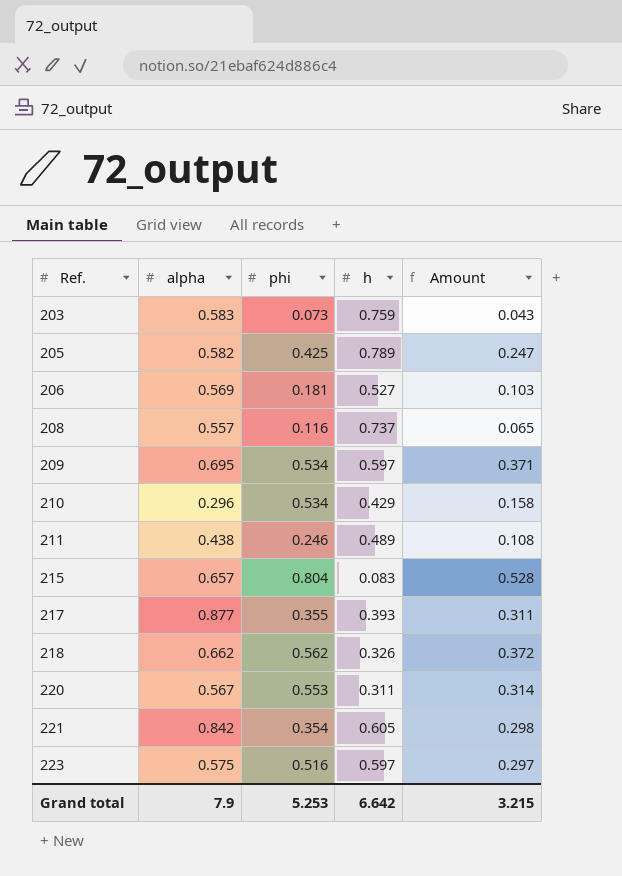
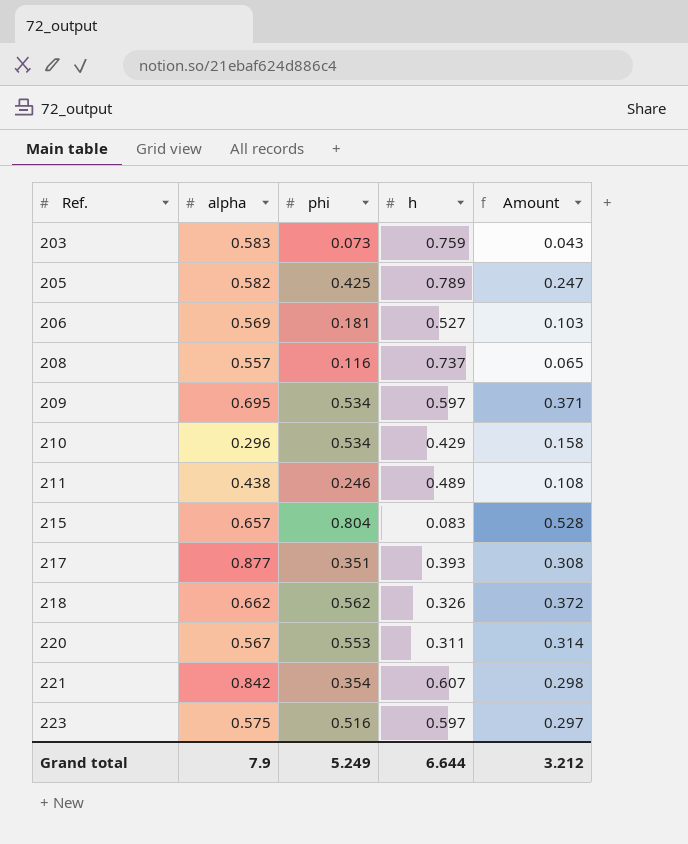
217 | phi: 0.355 -> 0.351
217 | Amount: 0.311 -> 0.308
221 | h: 0.605 -> 0.607
Grand total | phi: 5.253 -> 5.249
Grand total | h: 6.642 -> 6.644
Grand total | Amount: 3.215 -> 3.212

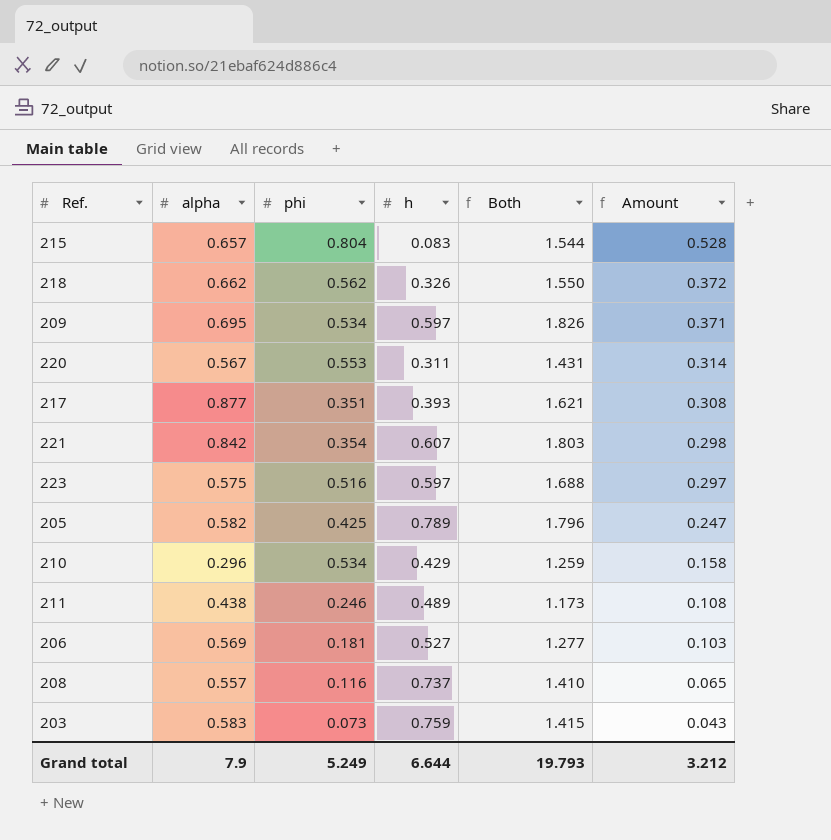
row order: Ref. ascending -> Amount descending
column Both | formula: none -> [alpha] + [phi] + [h]

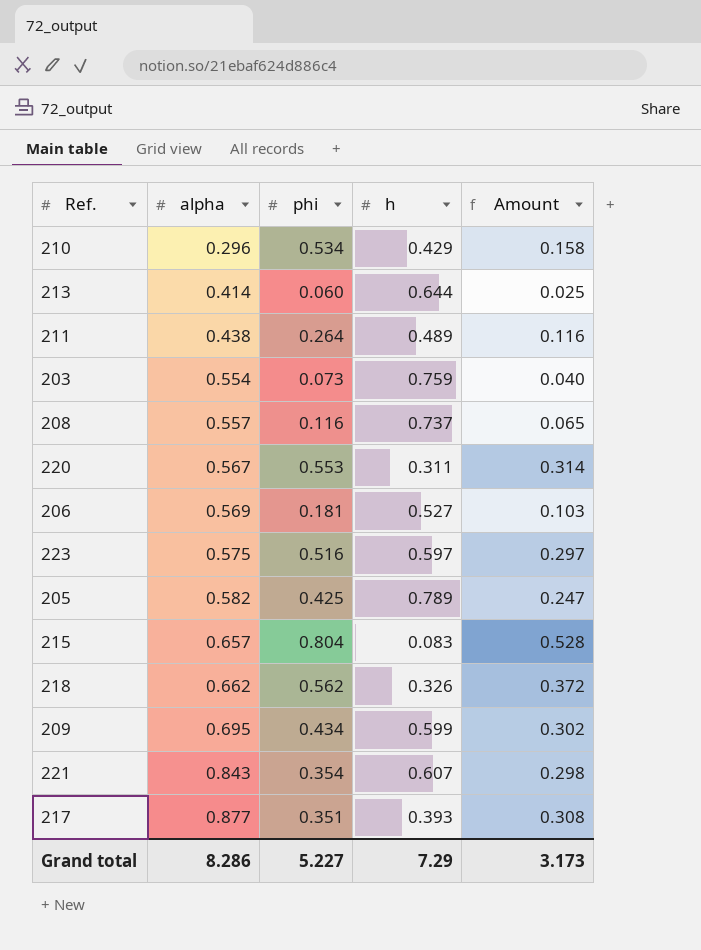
row order: Amount descending -> alpha ascending
column Both | formula: [alpha] + [phi] + [h] -> none
row 213: none -> 0.414 | 0.060 | 0.644 | 0.025
211 | phi: 0.246 -> 0.264
211 | Amount: 0.108 -> 0.116
203 | alpha: 0.583 -> 0.554
203 | Amount: 0.043 -> 0.040
209 | phi: 0.534 -> 0.434
209 | h: 0.597 -> 0.599
209 | Amount: 0.371 -> 0.302
221 | alpha: 0.842 -> 0.843
Grand total | alpha: 7.9 -> 8.286
Grand total | phi: 5.249 -> 5.227
Grand total | h: 6.644 -> 7.29
Grand total | Amount: 3.212 -> 3.173

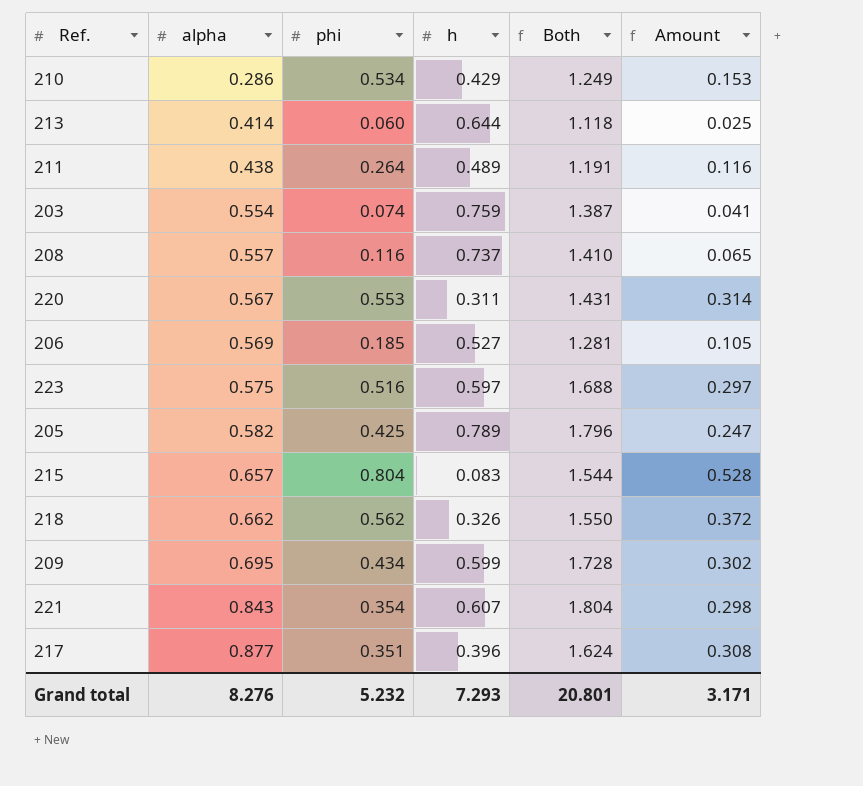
column Both | formula: none -> [alpha] + [phi] + [h]
210 | alpha: 0.296 -> 0.286
210 | Amount: 0.158 -> 0.153
203 | phi: 0.073 -> 0.074
203 | Amount: 0.040 -> 0.041
206 | phi: 0.181 -> 0.185
206 | Amount: 0.103 -> 0.105
217 | h: 0.393 -> 0.396
Grand total | alpha: 8.286 -> 8.276
Grand total | phi: 5.227 -> 5.232
Grand total | h: 7.29 -> 7.293
Grand total | Amount: 3.173 -> 3.171

